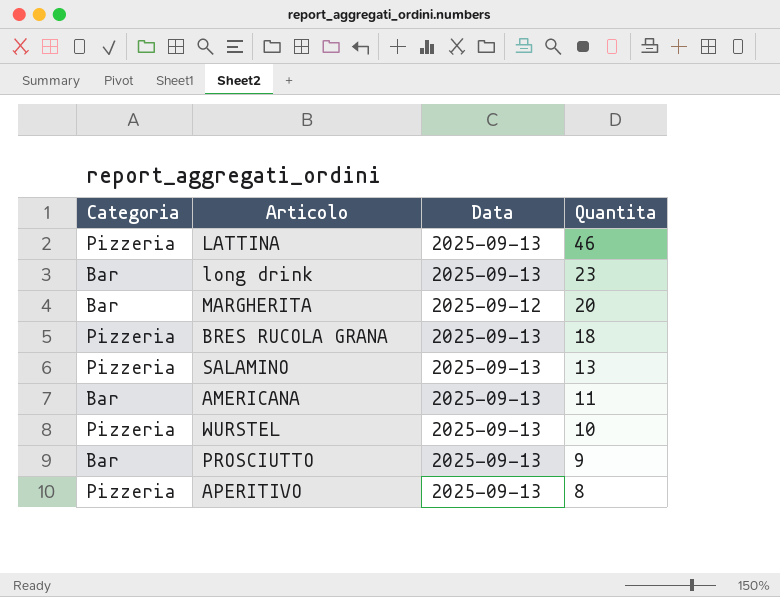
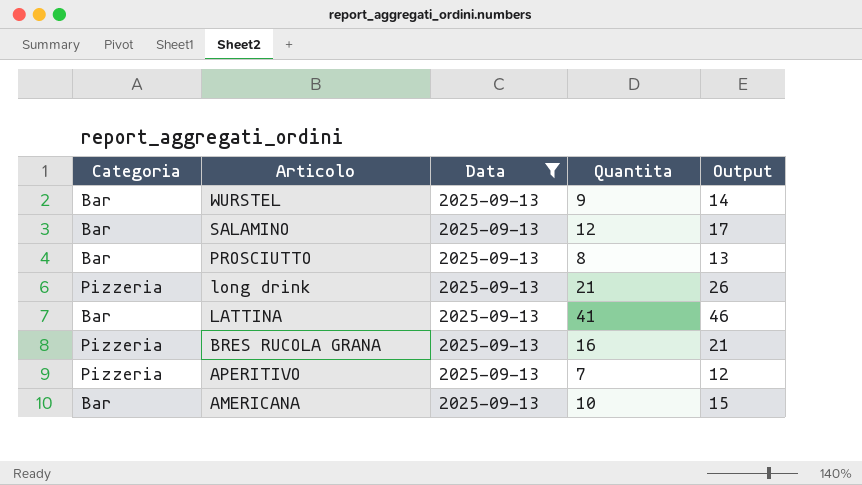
filter: none -> Data = 2025-09-13
row order: Quantita descending -> Articolo descending
column Output | formula: none -> [Quantita] + 5
WURSTEL | Categoria: Pizzeria -> Bar
WURSTEL | Quantita: 10 -> 9
SALAMINO | Categoria: Pizzeria -> Bar
SALAMINO | Quantita: 13 -> 12
PROSCIUTTO | Quantita: 9 -> 8
long drink | Categoria: Bar -> Pizzeria
long drink | Quantita: 23 -> 21
LATTINA | Categoria: Pizzeria -> Bar
LATTINA | Quantita: 46 -> 41
BRES RUCOLA GRANA | Quantita: 18 -> 16
APERITIVO | Quantita: 8 -> 7
AMERICANA | Quantita: 11 -> 10

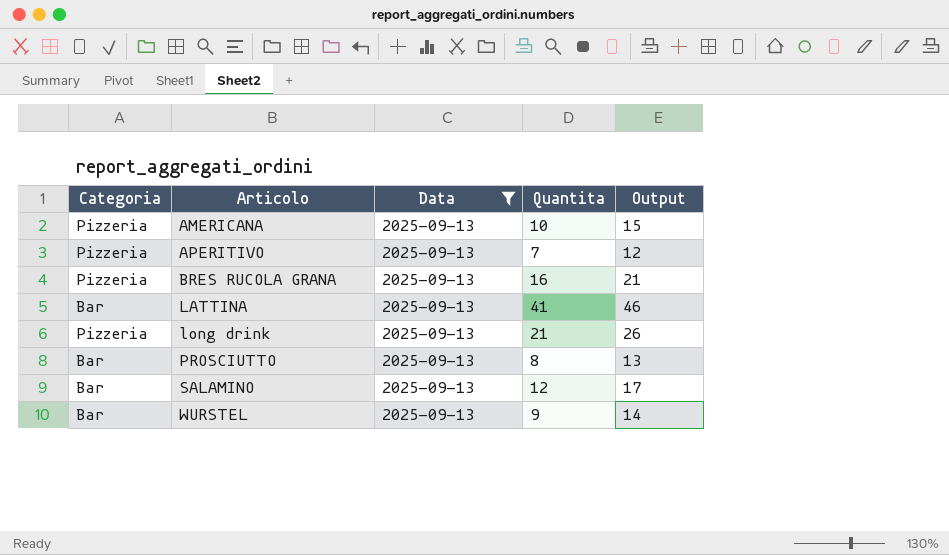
row order: Articolo descending -> Articolo ascending
AMERICANA | Categoria: Bar -> Pizzeria

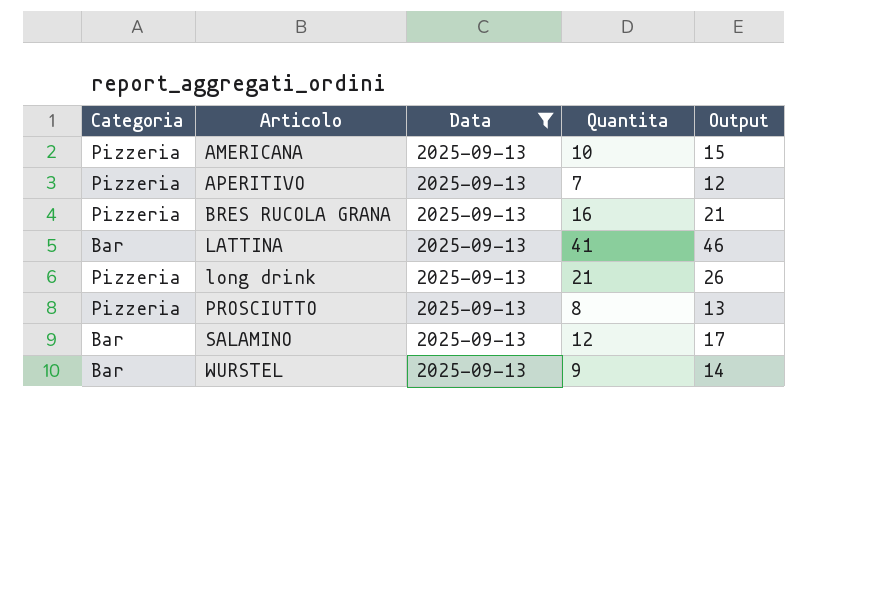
PROSCIUTTO | Categoria: Bar -> Pizzeria

